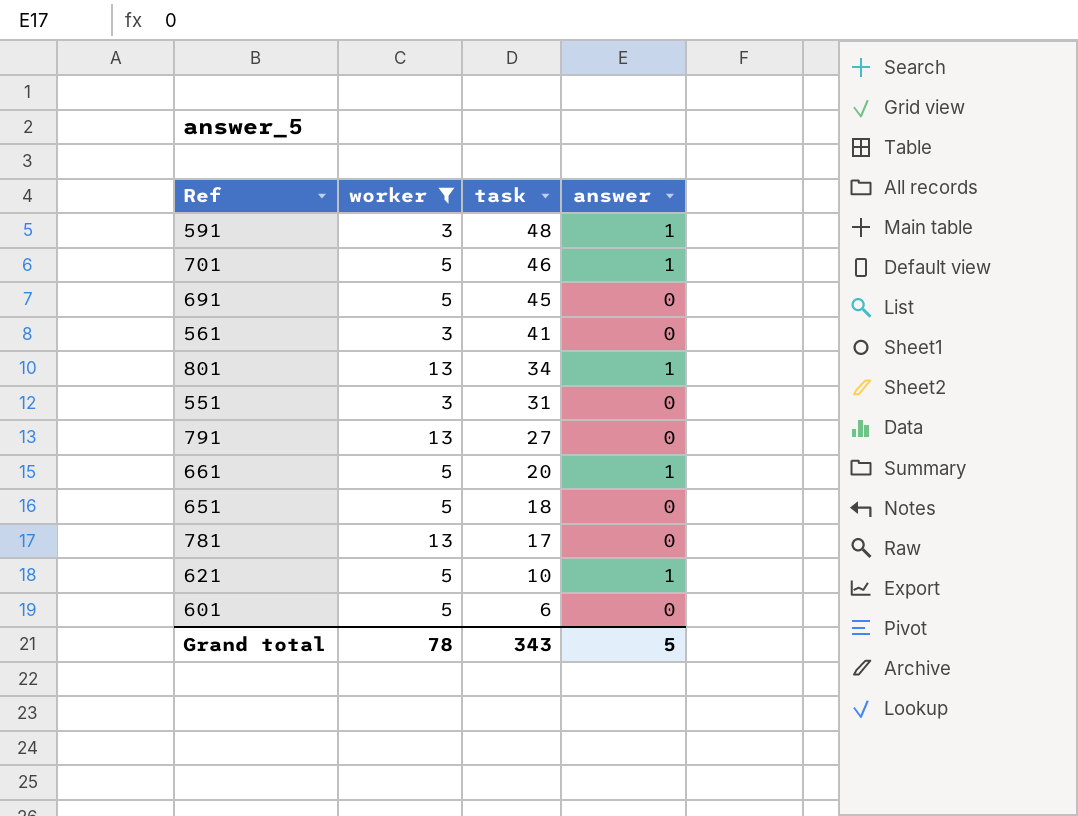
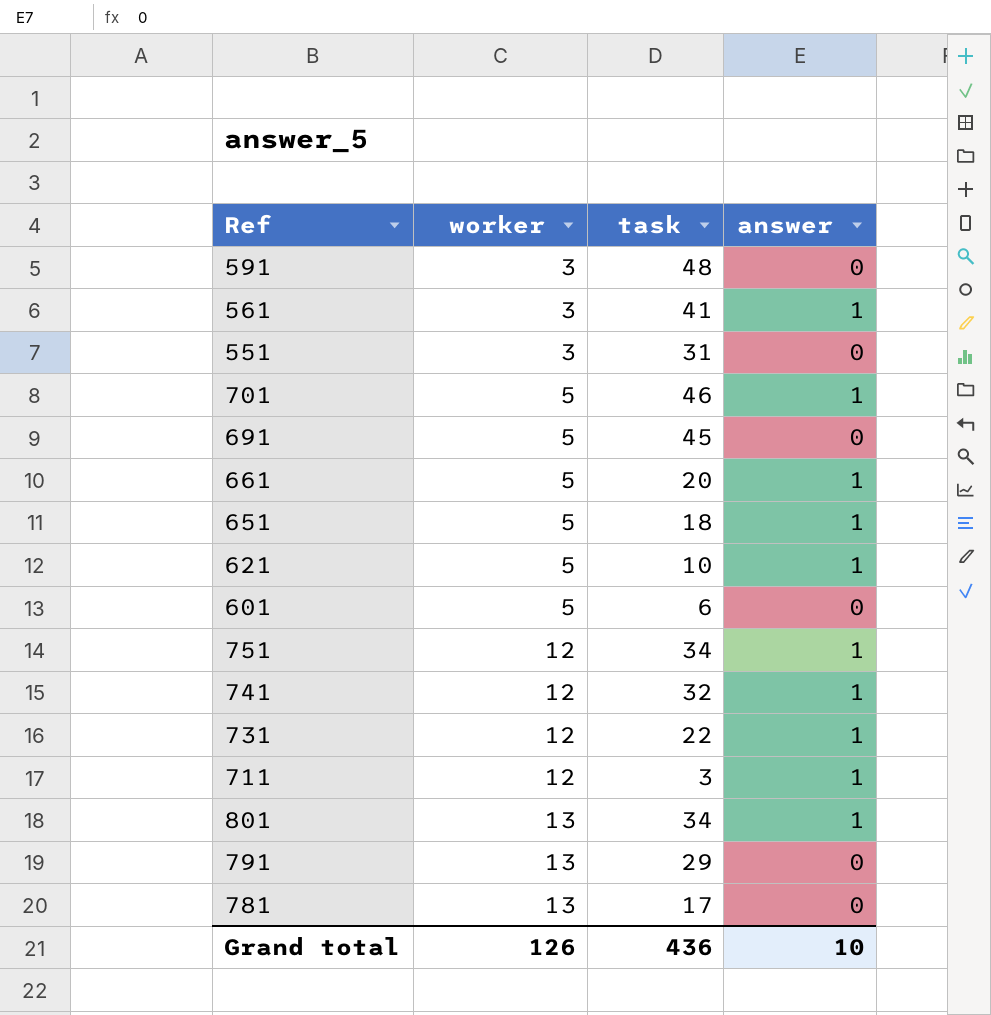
filter: worker != 12 -> none
row order: task descending -> worker ascending
591 | answer: 1 -> 0
561 | answer: 0 -> 1
651 | answer: 0 -> 1
791 | task: 27 -> 29
Grand total | worker: 78 -> 126
Grand total | task: 343 -> 436
Grand total | answer: 5 -> 10

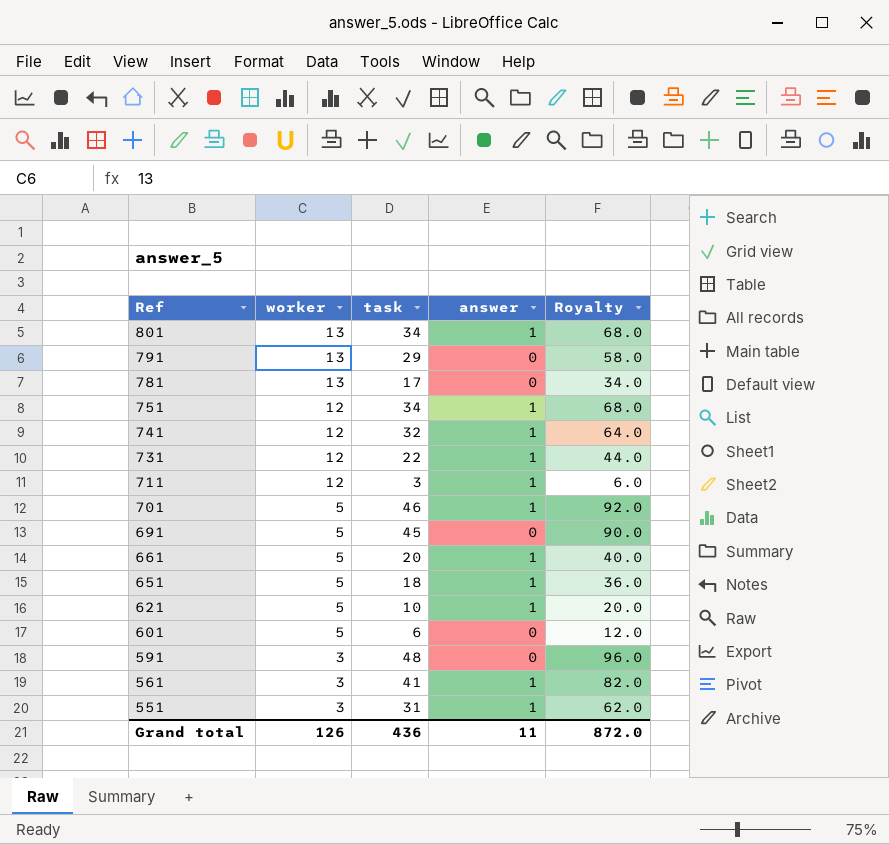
row order: worker ascending -> Ref descending
column Royalty | formula: none -> [task] * 2
551 | answer: 0 -> 1
Grand total | answer: 10 -> 11

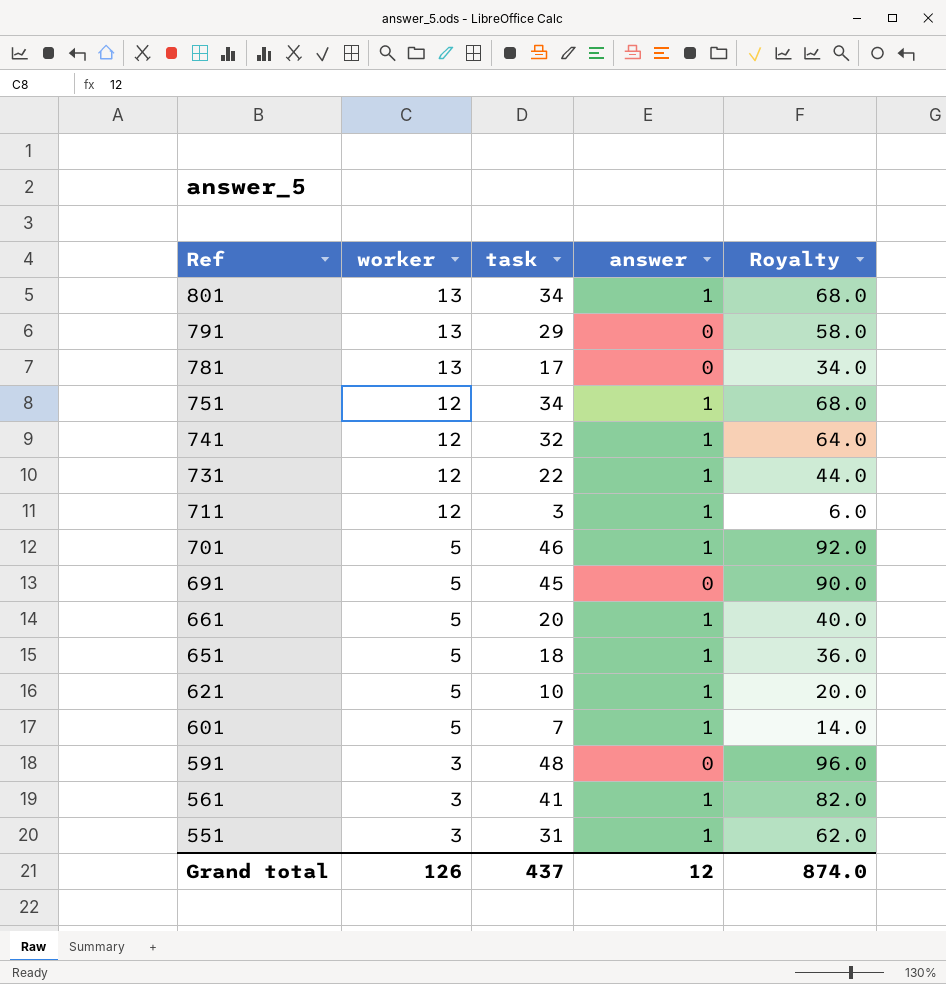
601 | task: 6 -> 7
601 | answer: 0 -> 1
601 | Royalty: 12.0 -> 14.0
Grand total | task: 436 -> 437
Grand total | answer: 11 -> 12
Grand total | Royalty: 872.0 -> 874.0

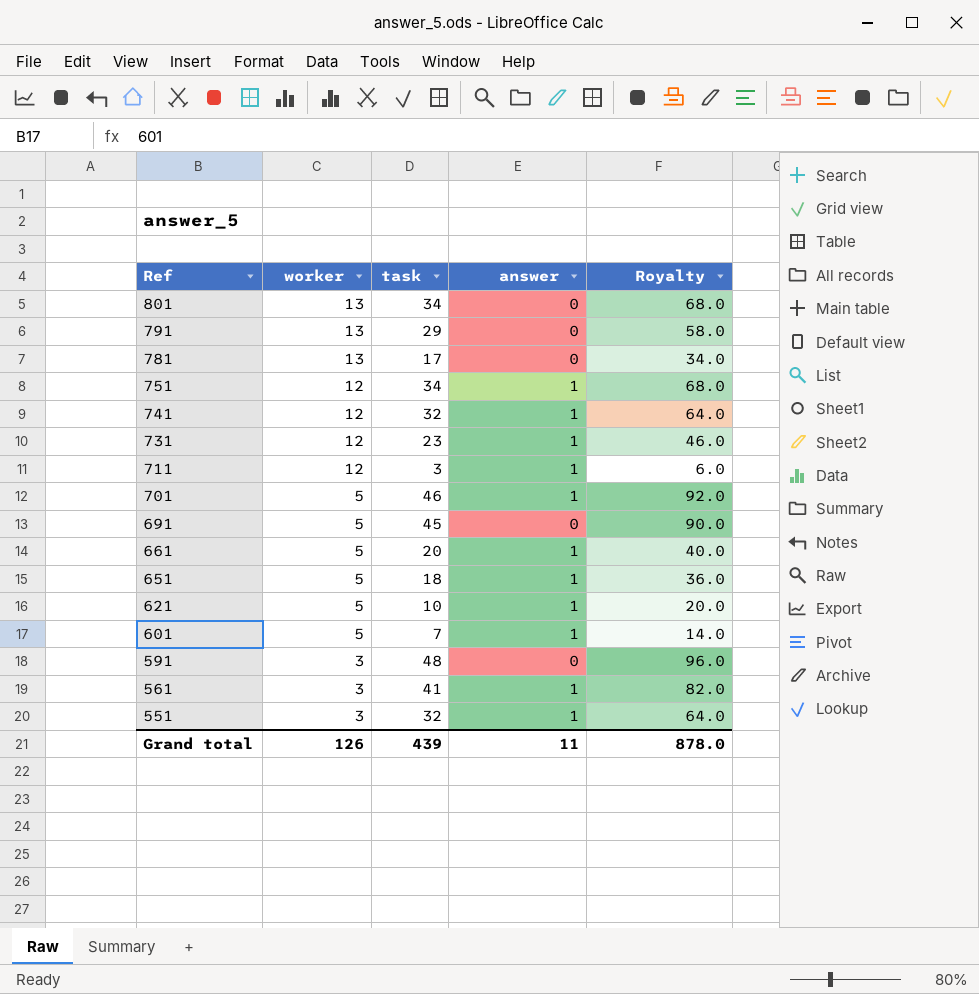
801 | answer: 1 -> 0
731 | task: 22 -> 23
731 | Royalty: 44.0 -> 46.0
551 | task: 31 -> 32
551 | Royalty: 62.0 -> 64.0
Grand total | task: 437 -> 439
Grand total | answer: 12 -> 11
Grand total | Royalty: 874.0 -> 878.0

